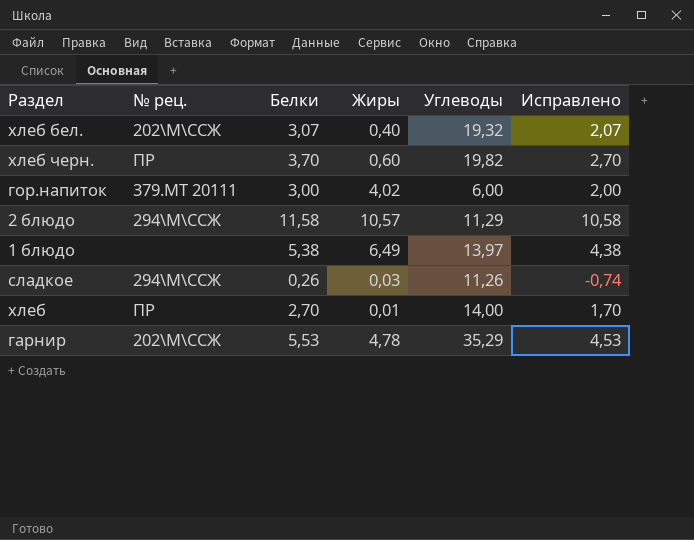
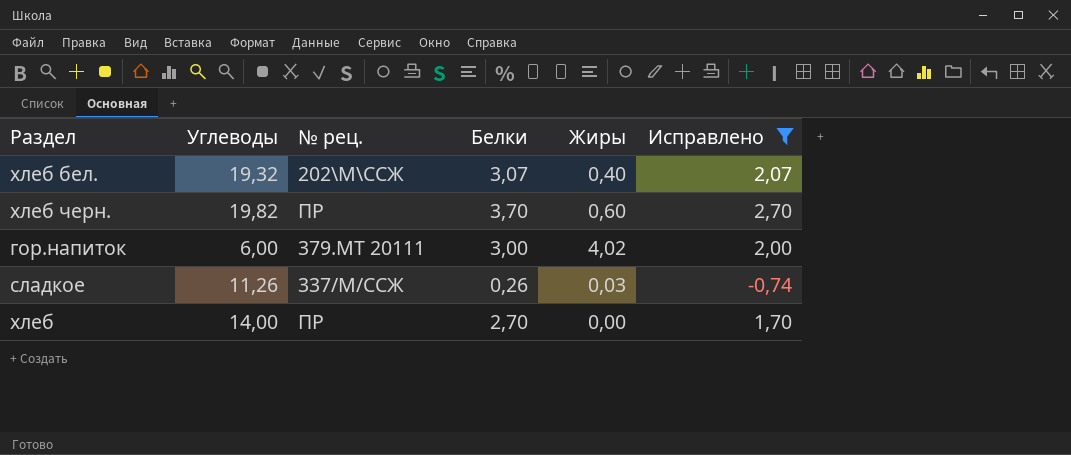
filter: none -> Исправлено <= 2,70
column Углеводы | position: 5 -> 2
сладкое | № рец.: 294\М\ССЖ -> 337/М/ССЖ
хлеб | Жиры: 0,01 -> 0,00

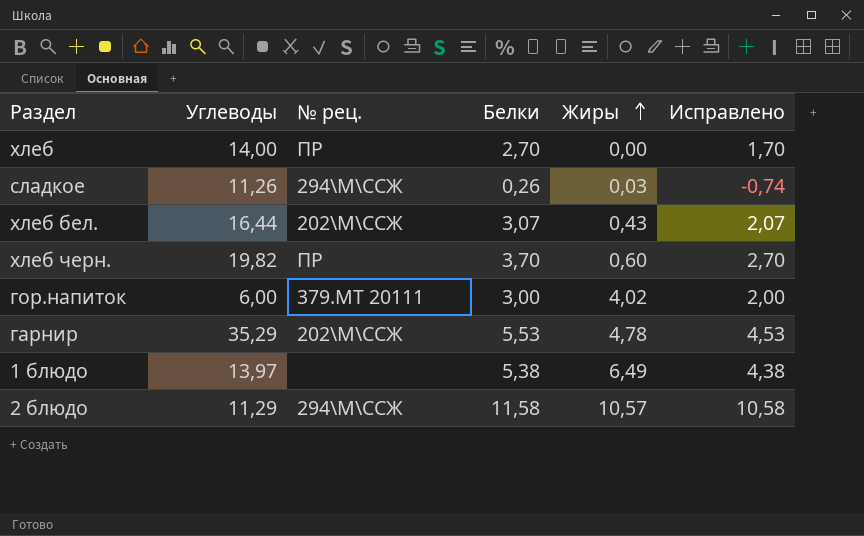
filter: Исправлено <= 2,70 -> none
row order: none -> Жиры ascending
сладкое | № рец.: 337/М/ССЖ -> 294\М\ССЖ
хлеб бел. | Углеводы: 19,32 -> 16,44
хлеб бел. | Жиры: 0,40 -> 0,43

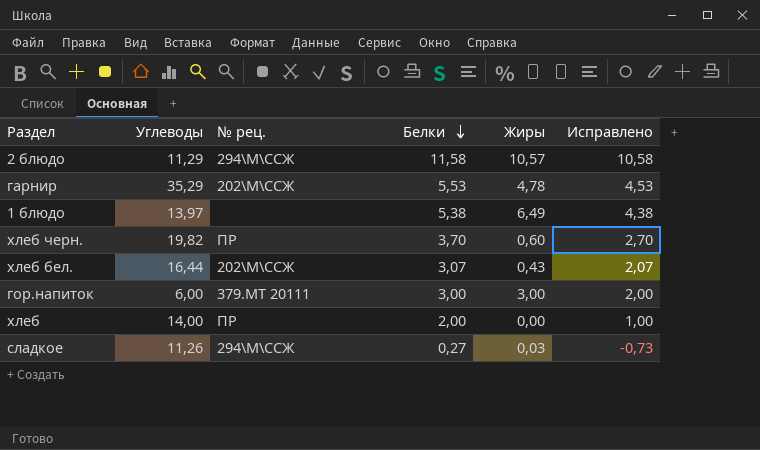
row order: Жиры ascending -> Белки descending
гор.напиток | Жиры: 4,02 -> 3,00
хлеб | Белки: 2,70 -> 2,00
хлеб | Исправлено: 1,70 -> 1,00
сладкое | Белки: 0,26 -> 0,27
сладкое | Исправлено: -0,74 -> -0,73

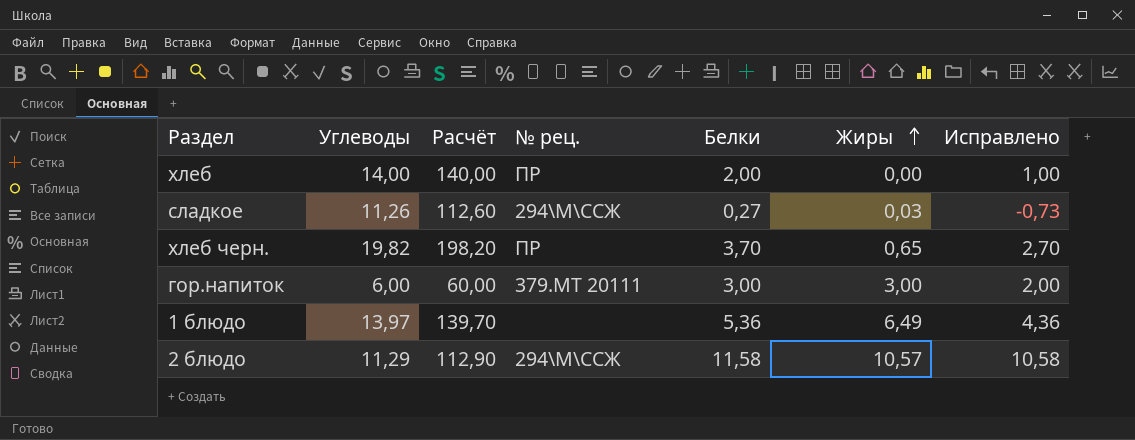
row order: Белки descending -> Жиры ascending
column Расчёт | formula: none -> [Углеводы] * 10
row гарнир: 35,29 | 202\М\ССЖ | 5,53 | 4,78 | 4,53 -> none
row хлеб бел.: 16,44 | 202\М\ССЖ | 3,07 | 0,43 | 2,07 -> none
хлеб черн. | Жиры: 0,60 -> 0,65
1 блюдо | Белки: 5,38 -> 5,36
1 блюдо | Исправлено: 4,38 -> 4,36

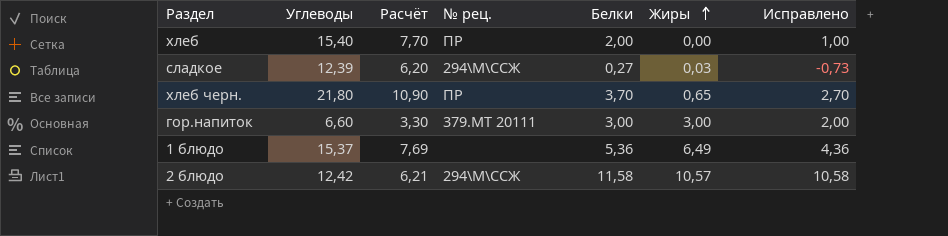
column Расчёт | formula: [Углеводы] * 10 -> [Углеводы] * 0,5
хлеб | Углеводы: 14,00 -> 15,40
сладкое | Углеводы: 11,26 -> 12,39
хлеб черн. | Углеводы: 19,82 -> 21,80
гор.напиток | Углеводы: 6,00 -> 6,60
1 блюдо | Углеводы: 13,97 -> 15,37
2 блюдо | Углеводы: 11,29 -> 12,42

